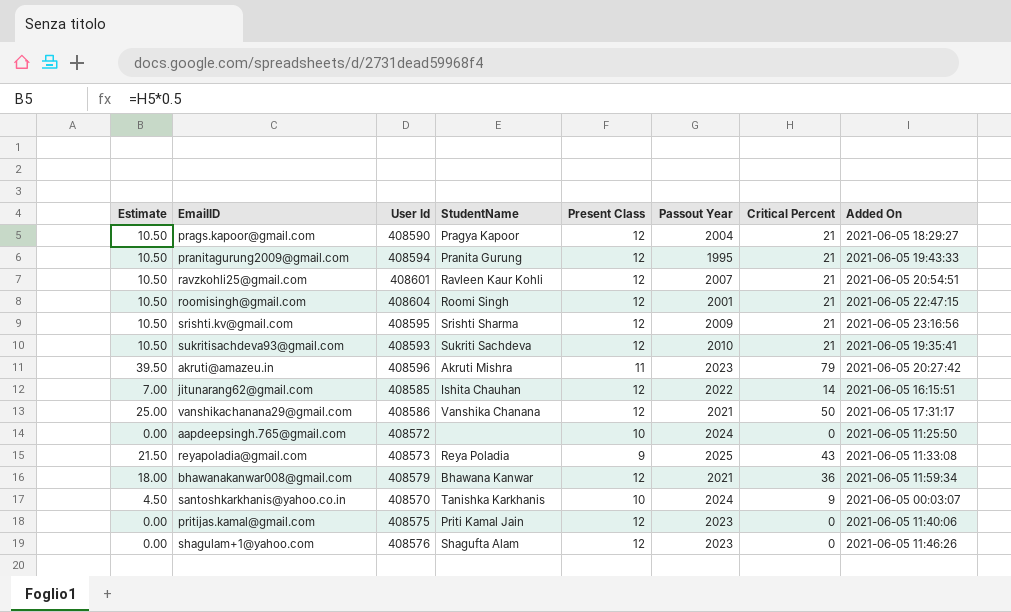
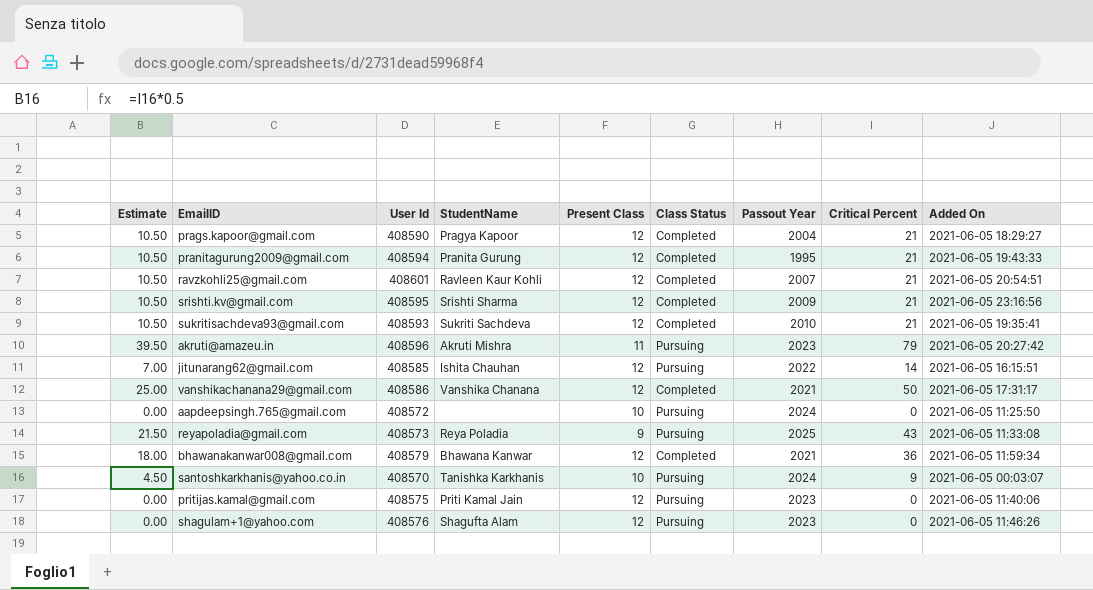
column Class Status | position: none -> 6
row roomisingh@gmail.com: 10.50 | 408604 | Roomi Singh | 12 | 2001 | 21 | 2021-06-05 22:47:15 -> none

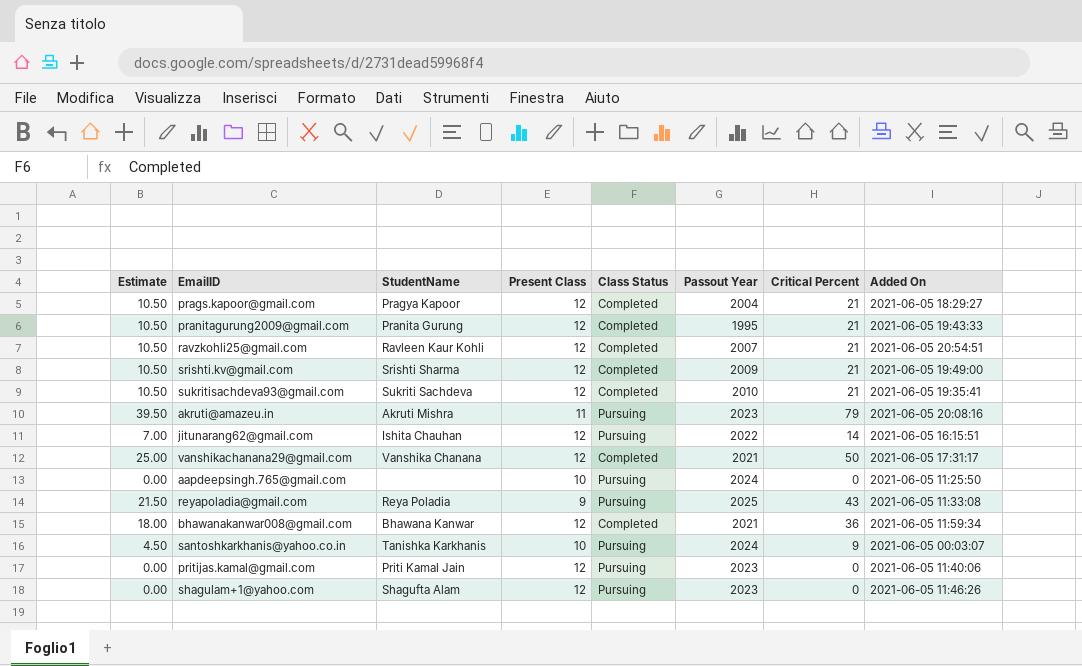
column User Id | position: 3 -> none
srishti.kv@gmail.com | Added On: 2021-06-05 23:16:56 -> 2021-06-05 19:49:00
akruti@amazeu.in | Added On: 2021-06-05 20:27:42 -> 2021-06-05 20:08:16

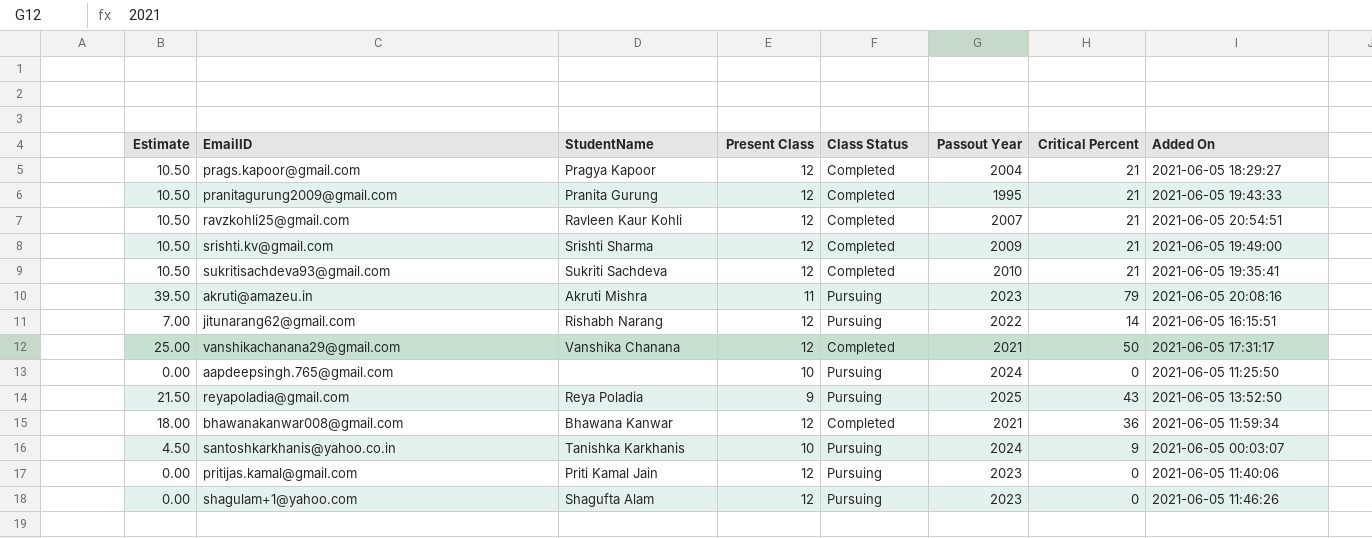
jitunarang62@gmail.com | StudentName: Ishita Chauhan -> Rishabh Narang
reyapoladia@gmail.com | Added On: 2021-06-05 11:33:08 -> 2021-06-05 13:52:50

